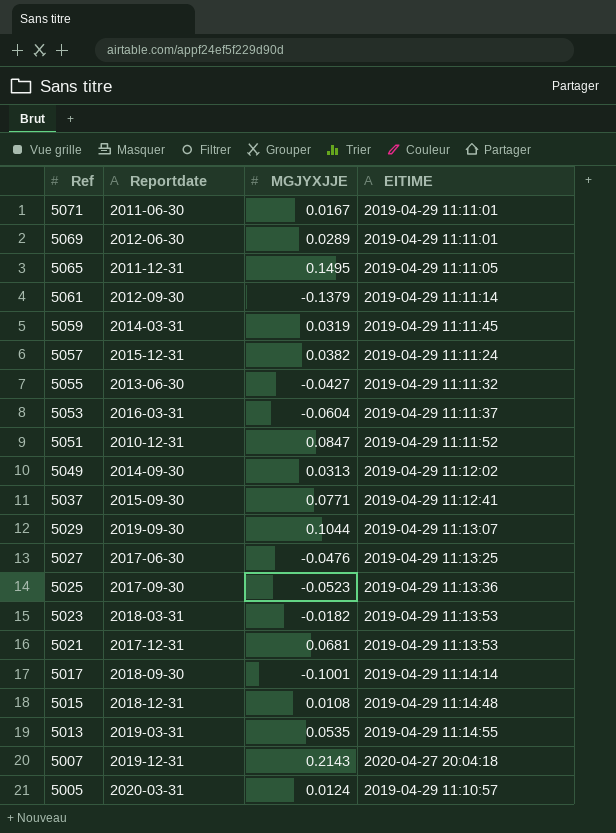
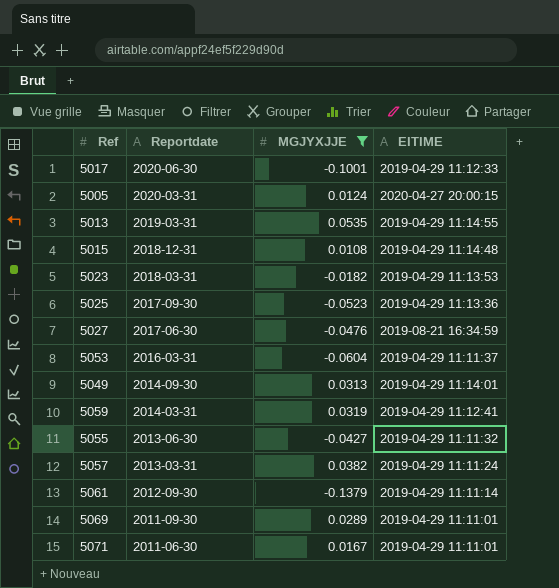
filter: none -> MGJYXJJE <= 0.0535
row order: Ref descending -> Reportdate descending
5017 | Reportdate: 2018-09-30 -> 2020-06-30
5017 | EITIME: 2019-04-29 11:14:14 -> 2019-04-29 11:12:33
5005 | EITIME: 2019-04-29 11:10:57 -> 2020-04-27 20:00:15
5027 | EITIME: 2019-04-29 11:13:25 -> 2019-08-21 16:34:59
5049 | EITIME: 2019-04-29 11:12:02 -> 2019-04-29 11:14:01
5059 | EITIME: 2019-04-29 11:11:45 -> 2019-04-29 11:12:41
5057 | Reportdate: 2015-12-31 -> 2013-03-31
5069 | Reportdate: 2012-06-30 -> 2011-09-30

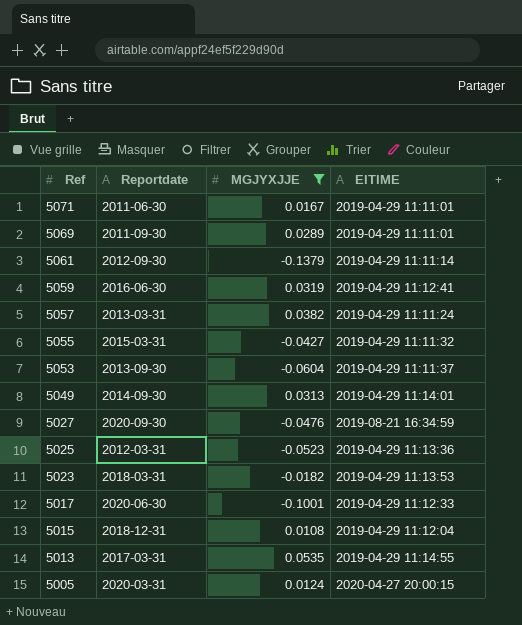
row order: Reportdate descending -> Ref descending
5059 | Reportdate: 2014-03-31 -> 2016-06-30
5055 | Reportdate: 2013-06-30 -> 2015-03-31
5053 | Reportdate: 2016-03-31 -> 2013-09-30
5027 | Reportdate: 2017-06-30 -> 2020-09-30
5025 | Reportdate: 2017-09-30 -> 2012-03-31
5015 | EITIME: 2019-04-29 11:14:48 -> 2019-04-29 11:12:04
5013 | Reportdate: 2019-03-31 -> 2017-03-31

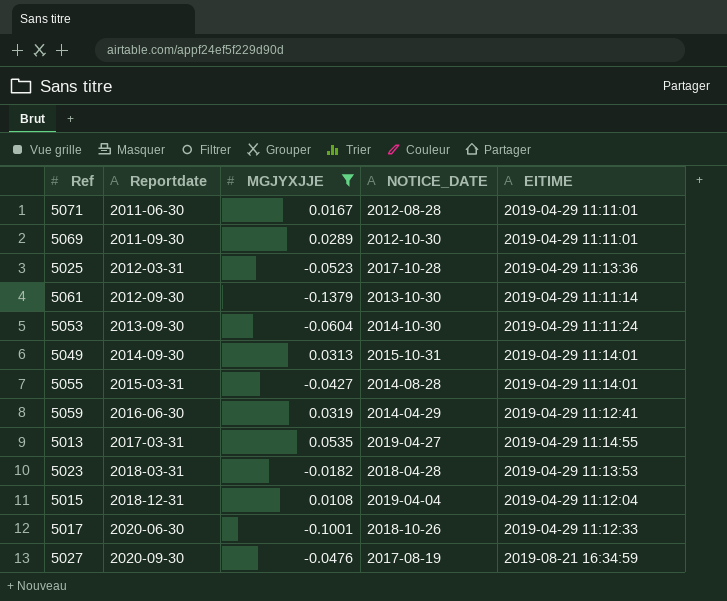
row order: Ref descending -> Reportdate ascending
column NOTICE_DATE | position: none -> 4
row 5057: 2013-03-31 | 0.0382 | 2019-04-29 11:11:24 -> none
row 5005: 2020-03-31 | 0.0124 | 2020-04-27 20:00:15 -> none
5053 | EITIME: 2019-04-29 11:11:37 -> 2019-04-29 11:11:24
5055 | EITIME: 2019-04-29 11:11:32 -> 2019-04-29 11:14:01

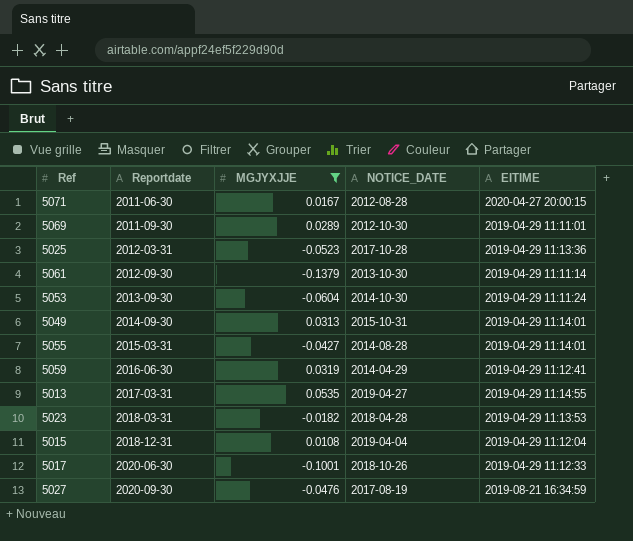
5071 | EITIME: 2019-04-29 11:11:01 -> 2020-04-27 20:00:15

